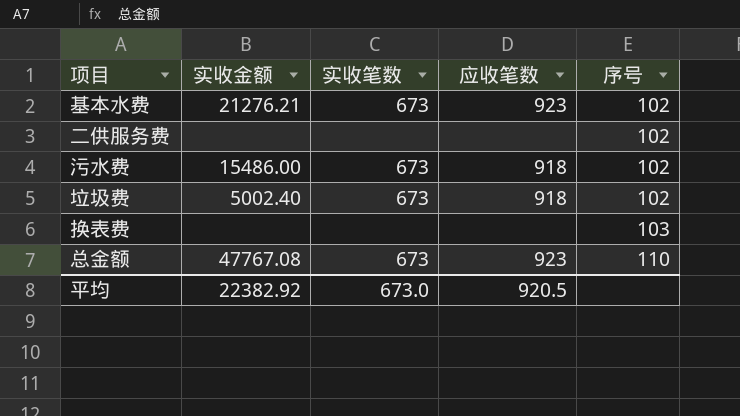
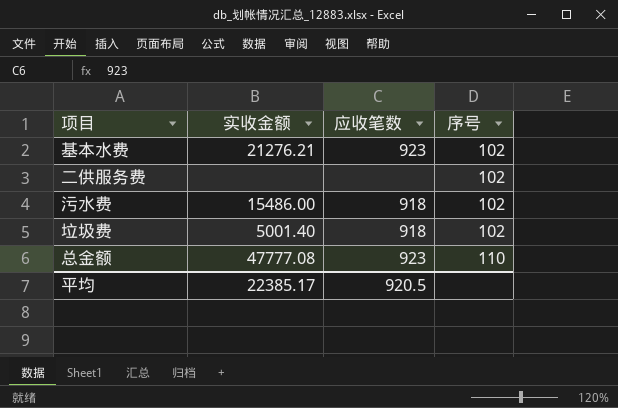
column 实收笔数 | position: 3 -> none
row 换表费: none | none | none | 103 -> none
垃圾费 | 实收金额: 5002.40 -> 5001.40
总金额 | 实收金额: 47767.08 -> 47777.08
平均 | 实收金额: 22382.92 -> 22385.17

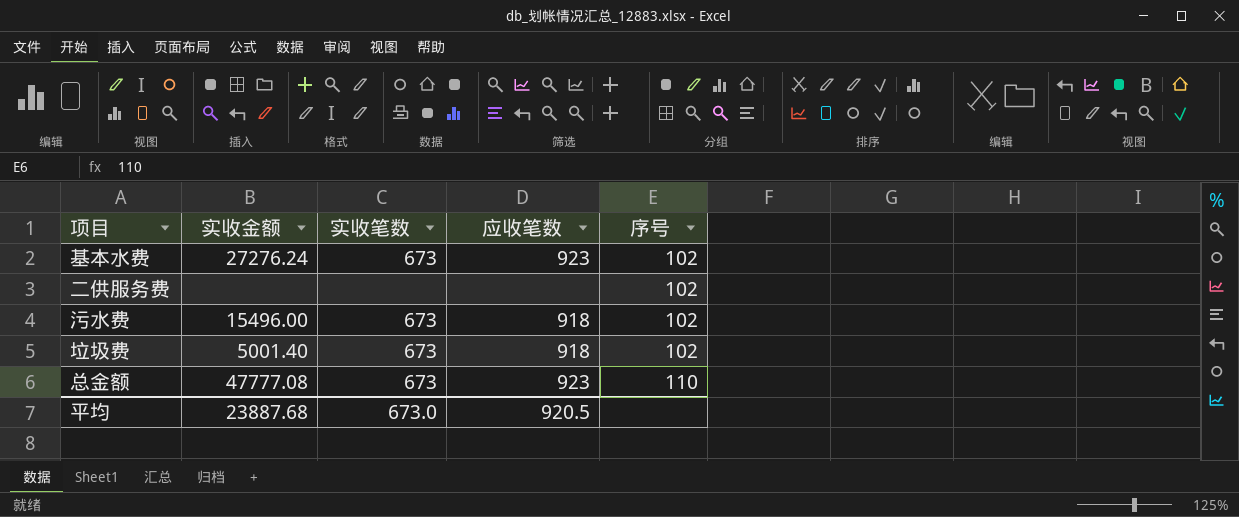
column 实收笔数 | position: none -> 3
基本水费 | 实收金额: 21276.21 -> 27276.24
污水费 | 实收金额: 15486.00 -> 15496.00
平均 | 实收金额: 22385.17 -> 23887.68

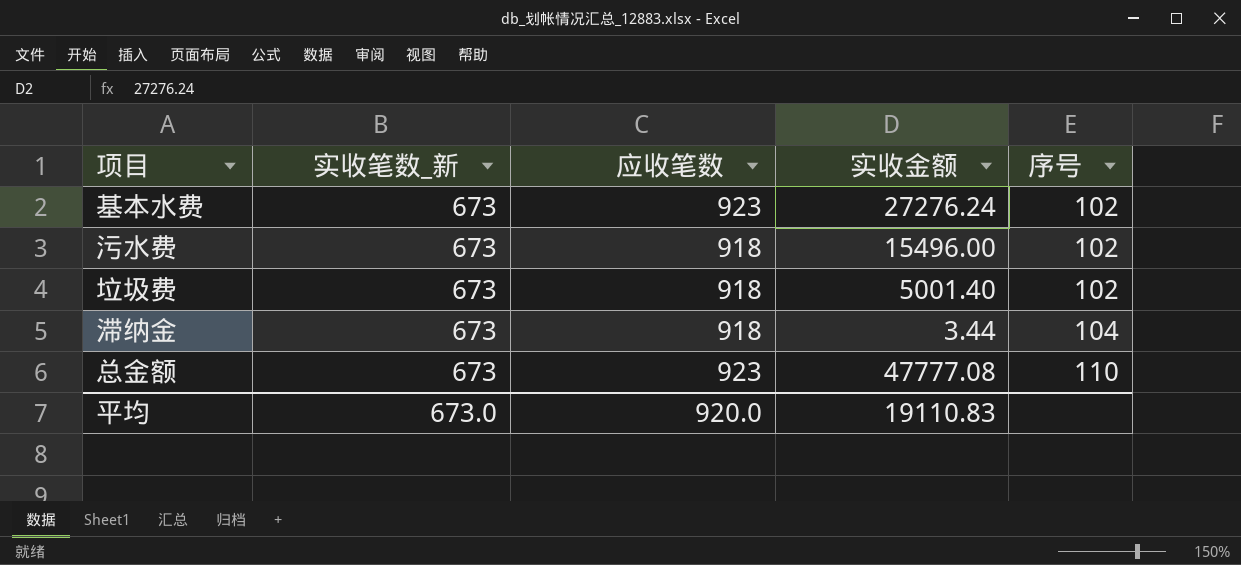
column name: 实收笔数 -> 实收笔数_新
column 实收金额 | position: 2 -> 4
row 二供服务费: none | none | none | 102 -> none
row 滞纳金: none -> 673 | 918 | 3.44 | 104
平均 | 应收笔数: 920.5 -> 920.0
平均 | 实收金额: 23887.68 -> 19110.83

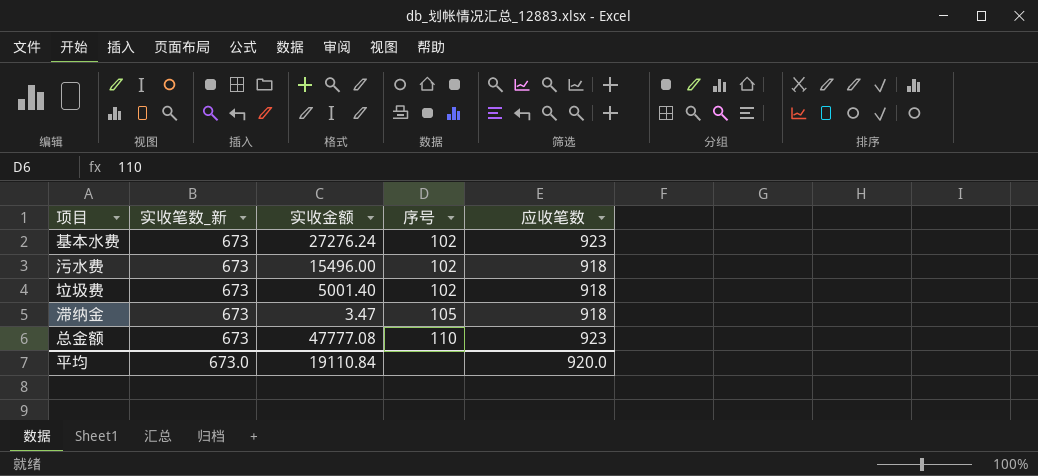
column 应收笔数 | position: 3 -> 5
滞纳金 | 实收金额: 3.44 -> 3.47
滞纳金 | 序号: 104 -> 105
平均 | 实收金额: 19110.83 -> 19110.84

